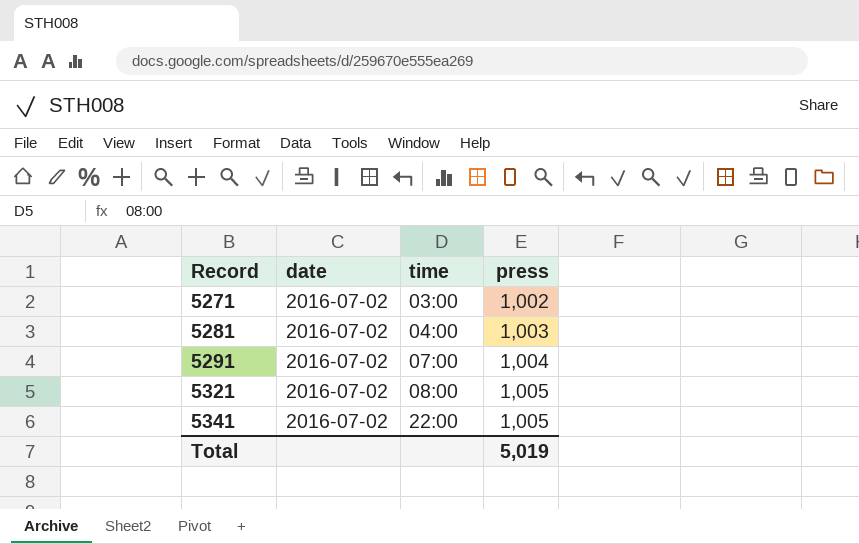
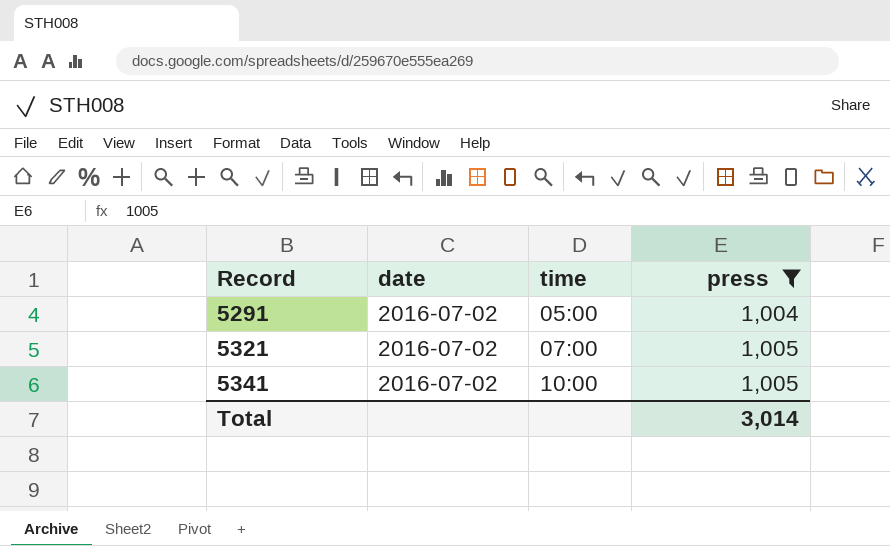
filter: none -> press >= 1,004
5291 | time: 07:00 -> 05:00
5321 | time: 08:00 -> 07:00
5341 | time: 22:00 -> 10:00
Total | press: 5,019 -> 3,014

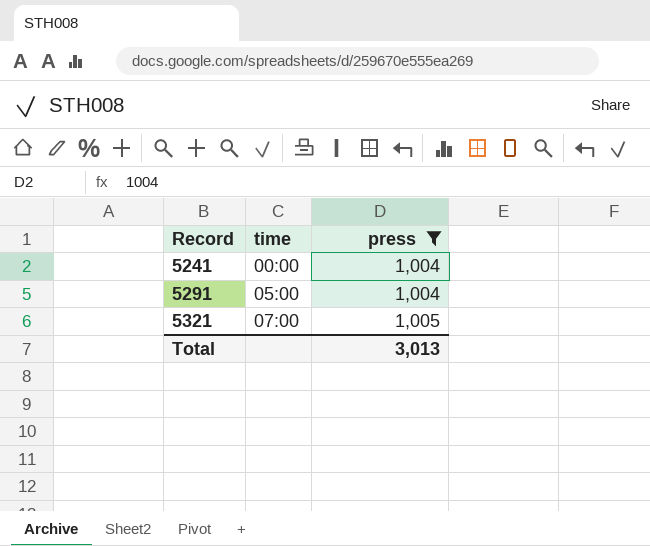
column date | position: 2 -> none
row 5341: 2016-07-02 | 10:00 | 1,005 -> none
row 5241: none -> 00:00 | 1,004
Total | press: 3,014 -> 3,013

